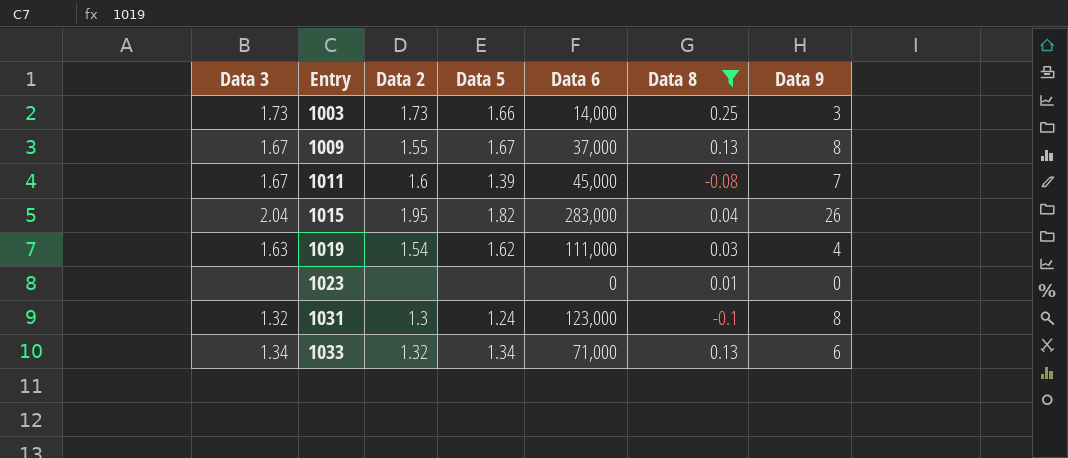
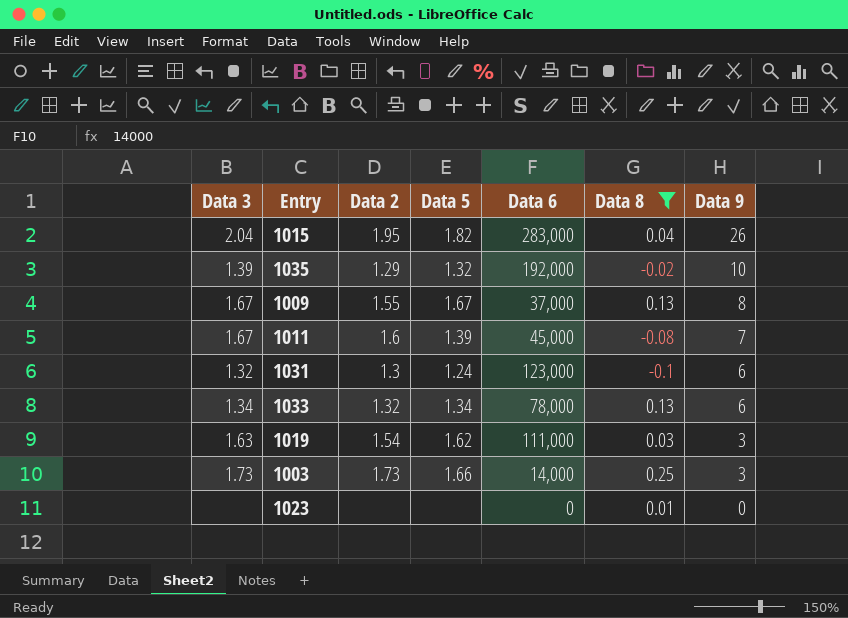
row order: Entry ascending -> Data 9 descending
row 1035: none -> 1.39 | 1.29 | 1.32 | 192,000 | -0.02 | 10
1031 | Data 9: 8 -> 6
1033 | Data 6: 71,000 -> 78,000
1019 | Data 9: 4 -> 3

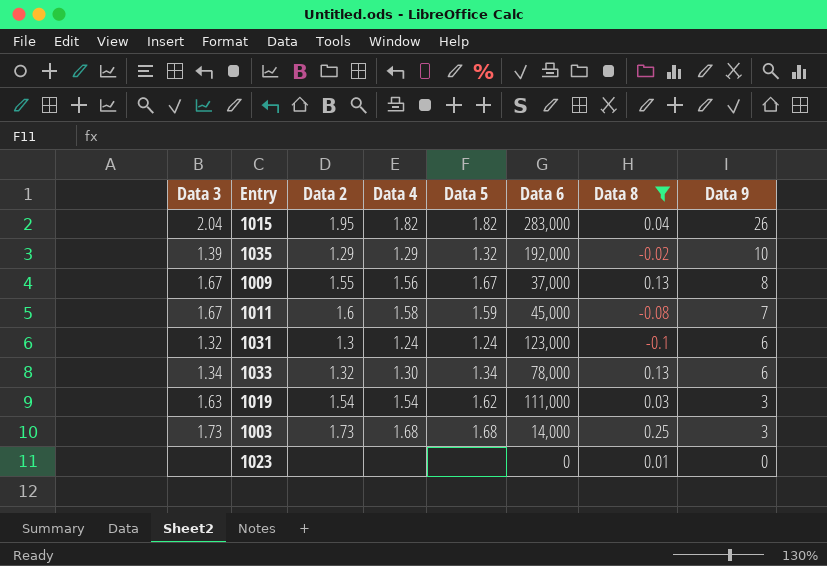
column Data 4 | position: none -> 4
1011 | Data 5: 1.39 -> 1.59
1003 | Data 5: 1.66 -> 1.68

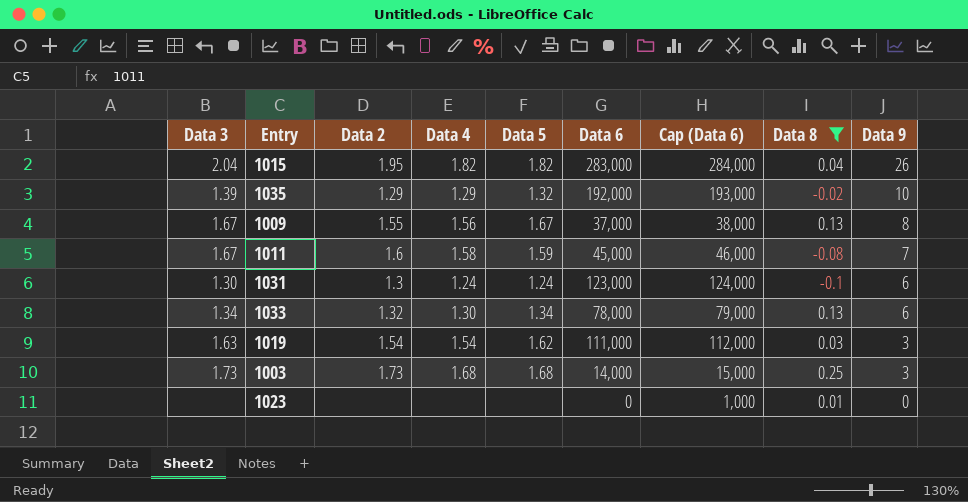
column Cap (Data 6) | formula: none -> [Data 6] + 1000
1031 | Data 3: 1.32 -> 1.30

